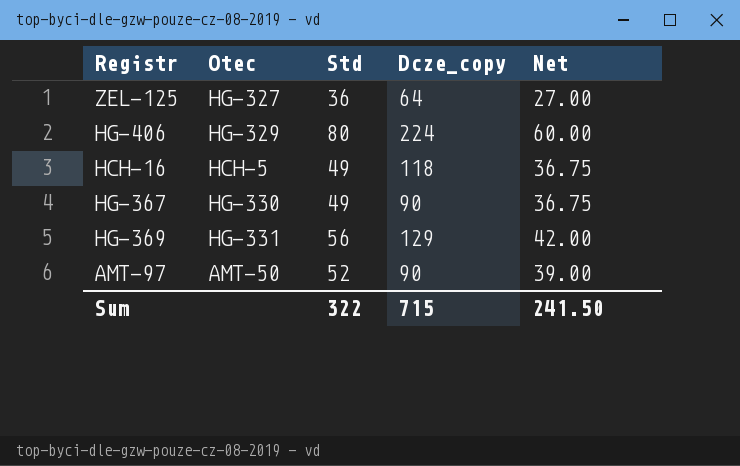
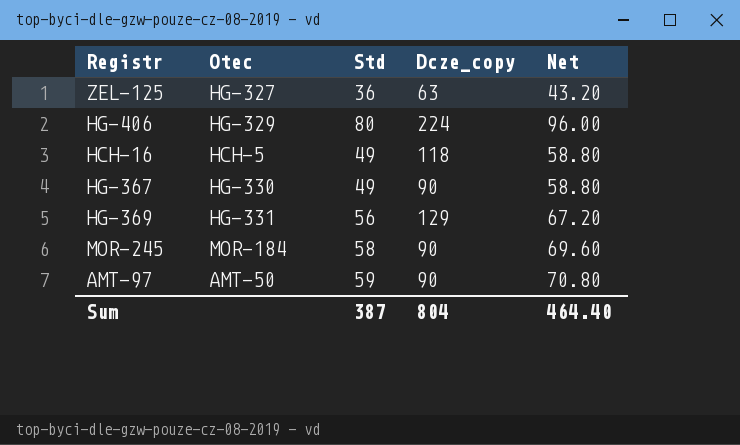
column Net | formula: [Std] * 0.75 -> [Std] * 1.2
ZEL-125 | Dcze_copy: 64 -> 63
row MOR-245: none -> MOR-184 | 58 | 90 | 69.60
AMT-97 | Std: 52 -> 59
Sum | Std: 322 -> 387
Sum | Dcze_copy: 715 -> 804
Sum | Net: 241.50 -> 464.40

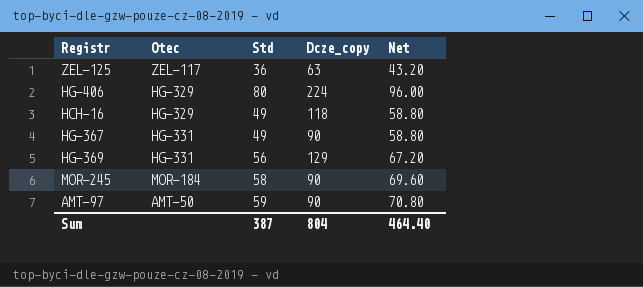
ZEL-125 | Otec: HG-327 -> ZEL-117
HCH-16 | Otec: HCH-5 -> HG-329
HG-367 | Otec: HG-330 -> HG-331

